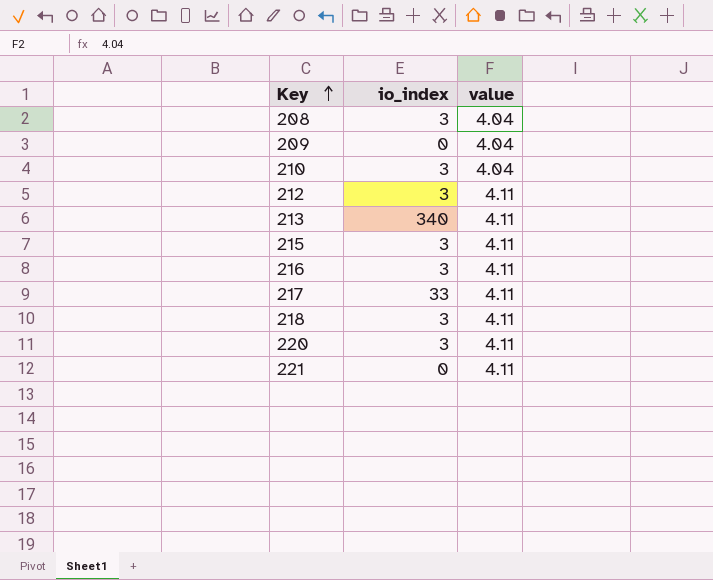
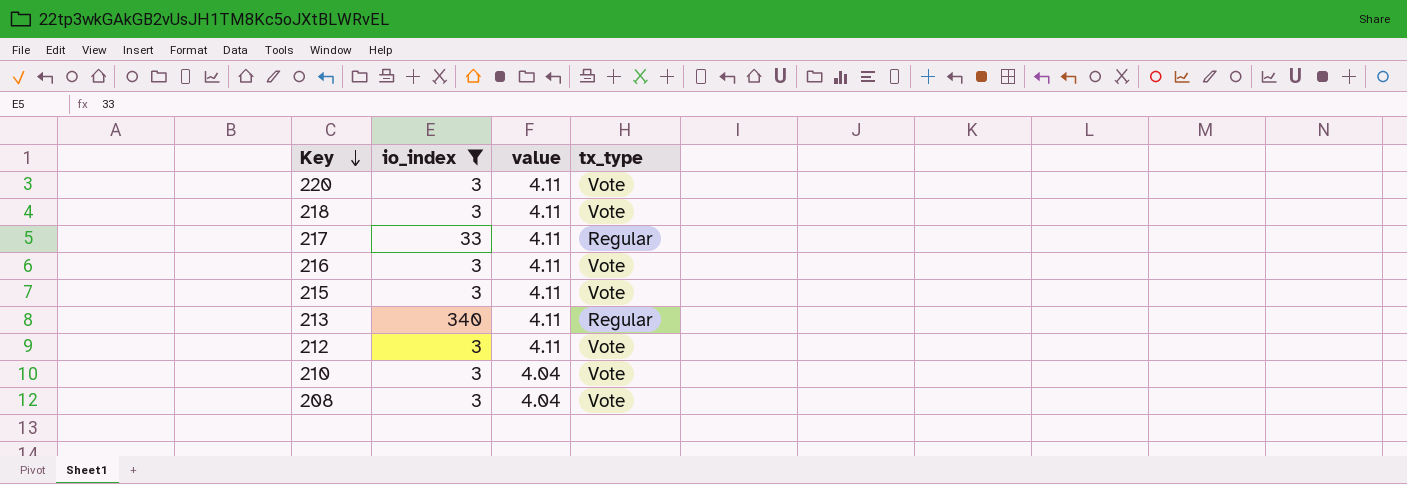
filter: none -> io_index != 0
row order: Key ascending -> Key descending
column tx_type | position: none -> 4

